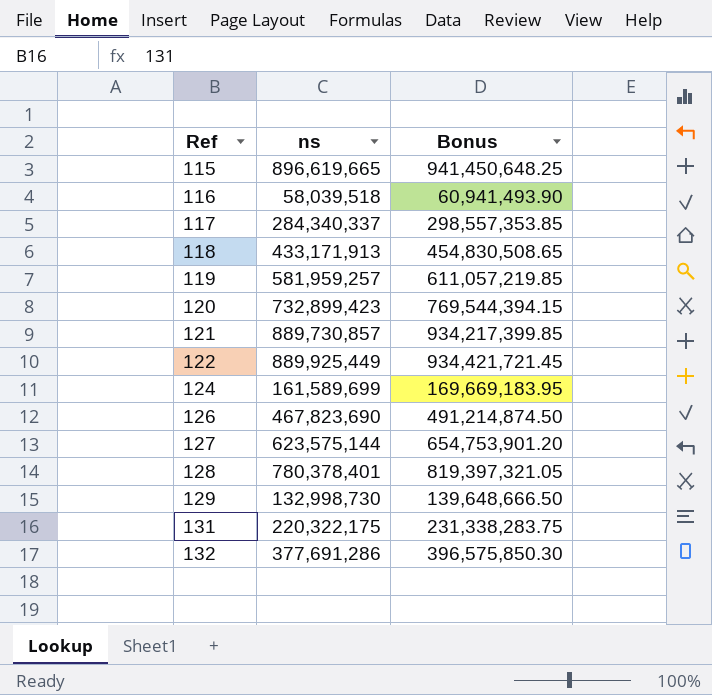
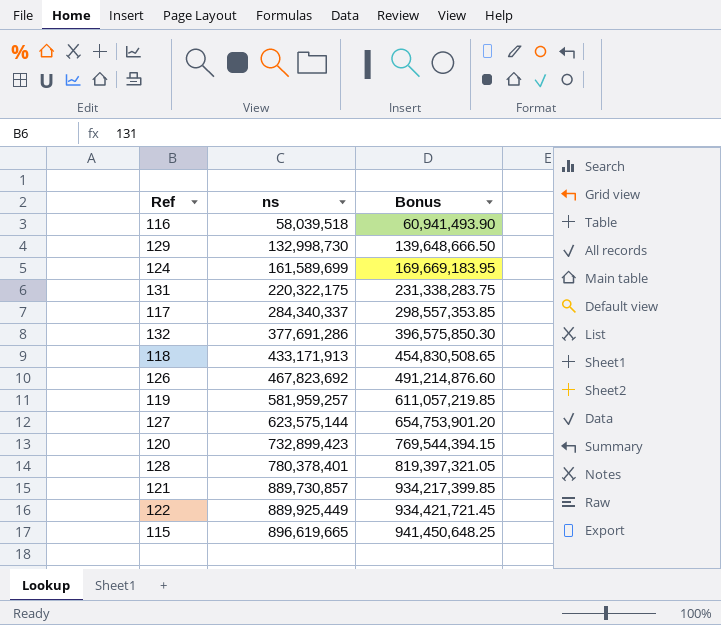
row order: Ref ascending -> ns ascending
126 | ns: 467,823,690 -> 467,823,692
126 | Bonus: 491,214,874.50 -> 491,214,876.60

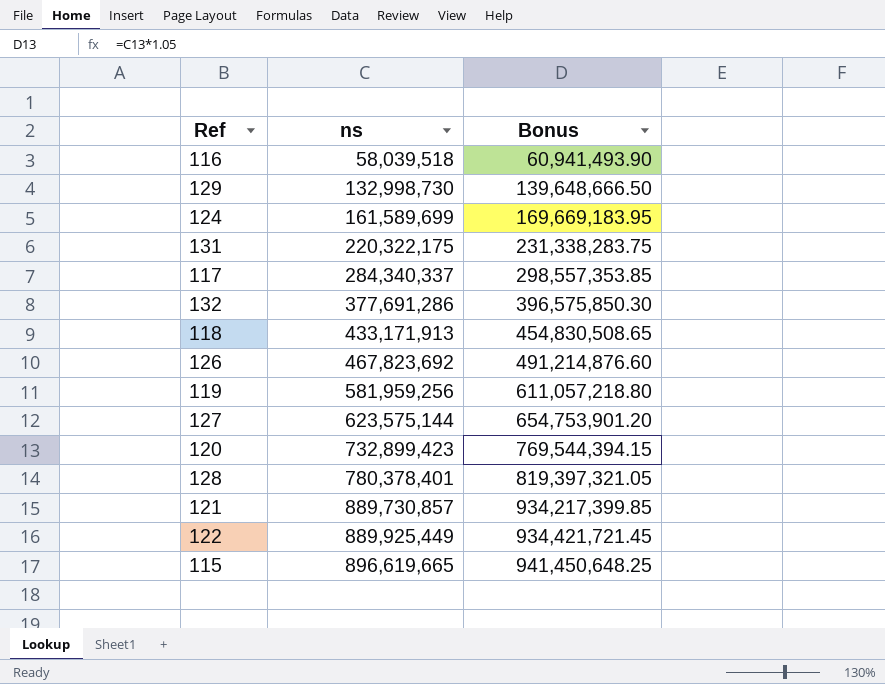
119 | ns: 581,959,257 -> 581,959,256
119 | Bonus: 611,057,219.85 -> 611,057,218.80

